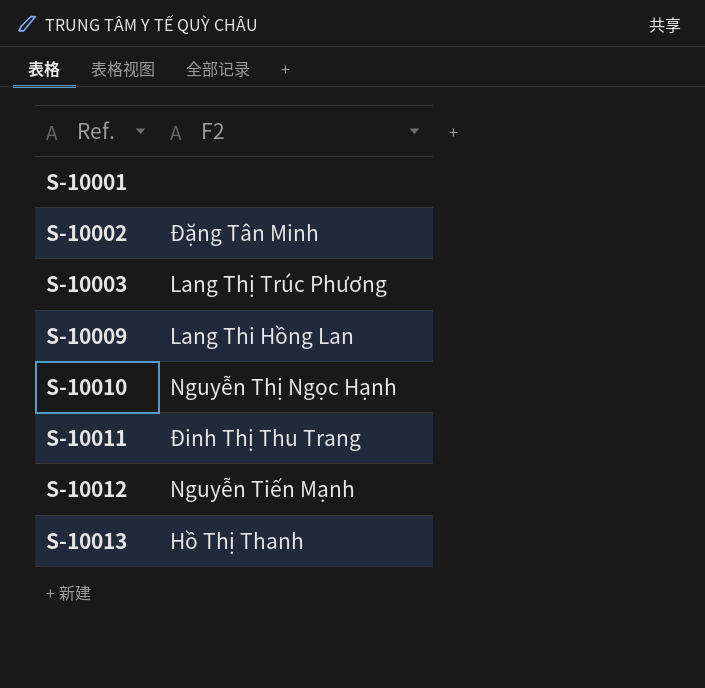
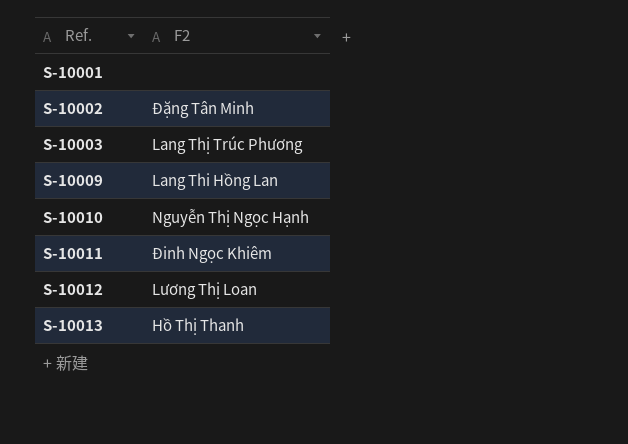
S-10011 | F2: Đinh Thị Thu Trang -> Đinh Ngọc Khiêm
S-10012 | F2: Nguyễn Tiến Mạnh -> Lương Thị Loan

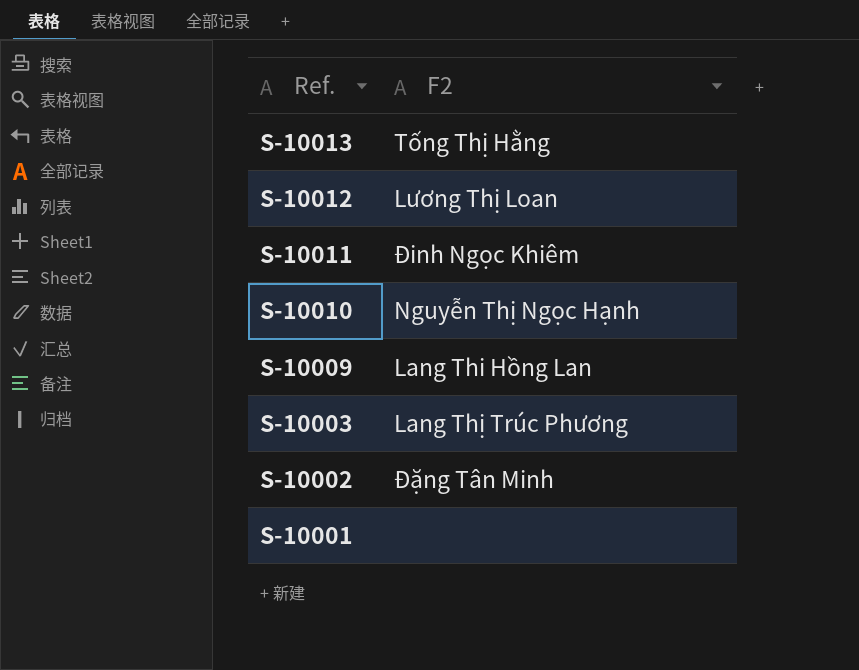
row order: Ref. ascending -> Ref. descending
S-10013 | F2: Hồ Thị Thanh -> Tống Thị Hằng

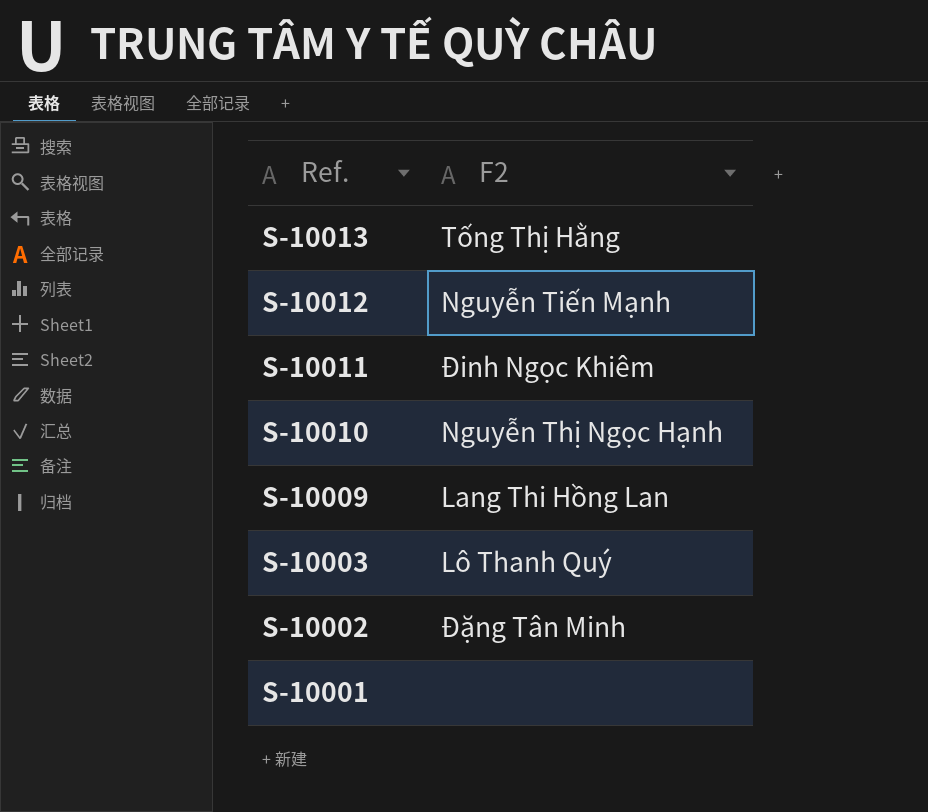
S-10012 | F2: Lương Thị Loan -> Nguyễn Tiến Mạnh
S-10003 | F2: Lang Thị Trúc Phương -> Lô Thanh Quý

